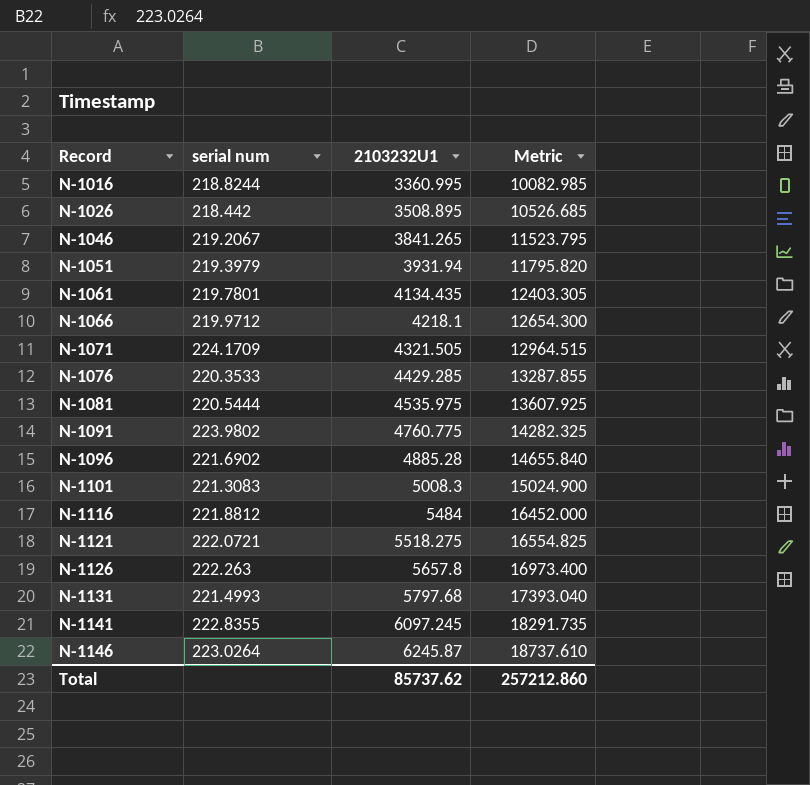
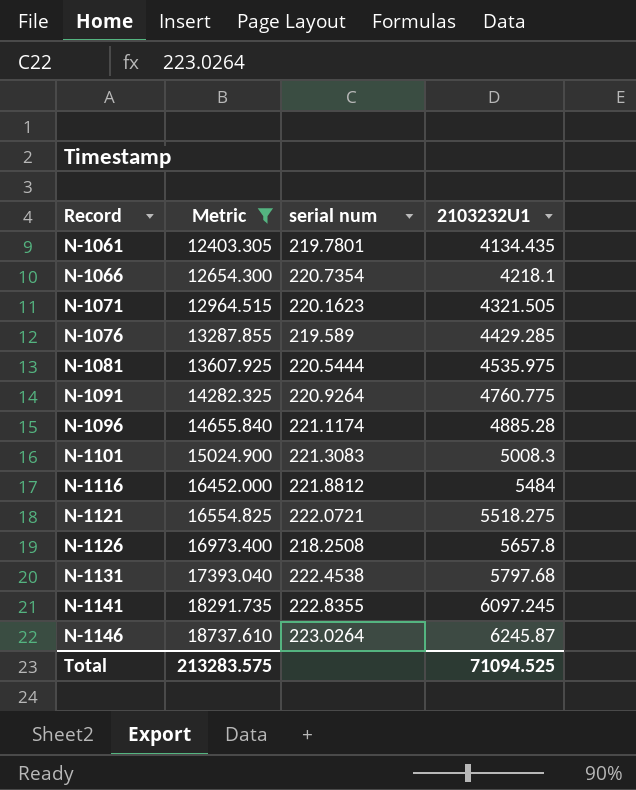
filter: none -> Metric >= 12403.305
column Metric | position: 4 -> 2
N-1066 | serial num: 219.9712 -> 220.7354
N-1071 | serial num: 224.1709 -> 220.1623
N-1076 | serial num: 220.3533 -> 219.589
N-1091 | serial num: 223.9802 -> 220.9264
N-1096 | serial num: 221.6902 -> 221.1174
N-1126 | serial num: 222.263 -> 218.2508
N-1131 | serial num: 221.4993 -> 222.4538
Total | Metric: 257212.860 -> 213283.575
Total | 2103232U1: 85737.62 -> 71094.525

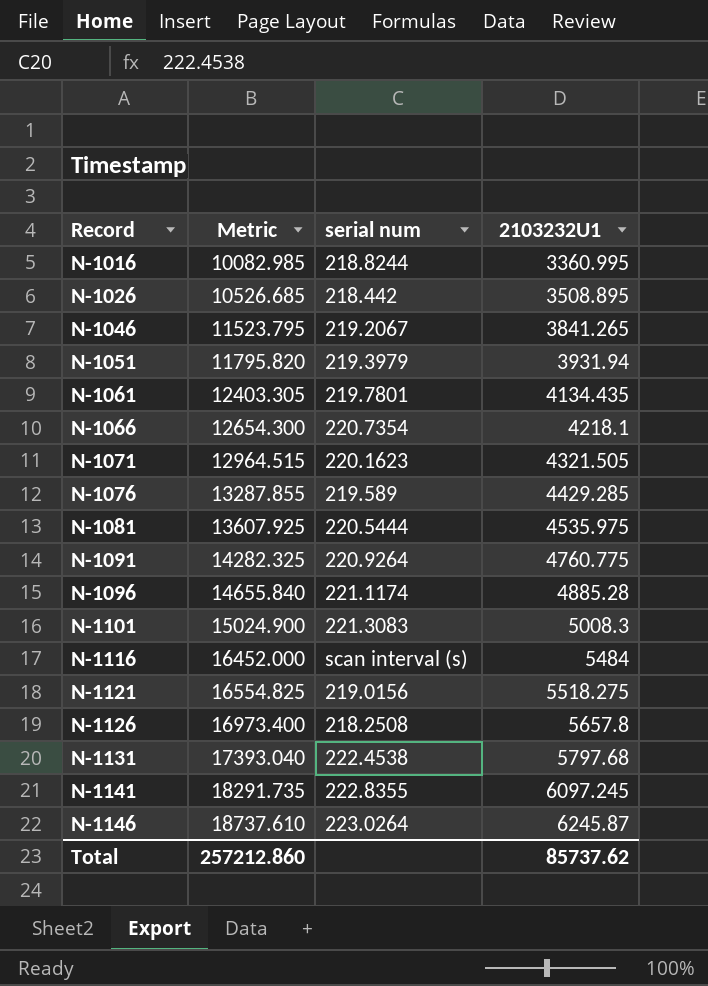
filter: Metric >= 12403.305 -> none
N-1116 | serial num: 221.8812 -> scan interval (s)
N-1121 | serial num: 222.0721 -> 219.0156
Total | Metric: 213283.575 -> 257212.860
Total | 2103232U1: 71094.525 -> 85737.62

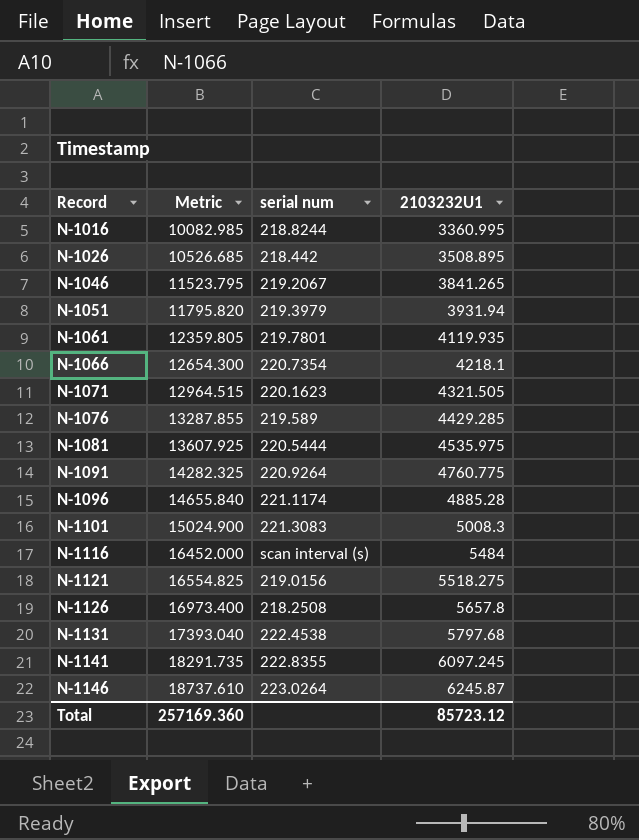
N-1061 | Metric: 12403.305 -> 12359.805
N-1061 | 2103232U1: 4134.435 -> 4119.935
Total | Metric: 257212.860 -> 257169.360
Total | 2103232U1: 85737.62 -> 85723.12

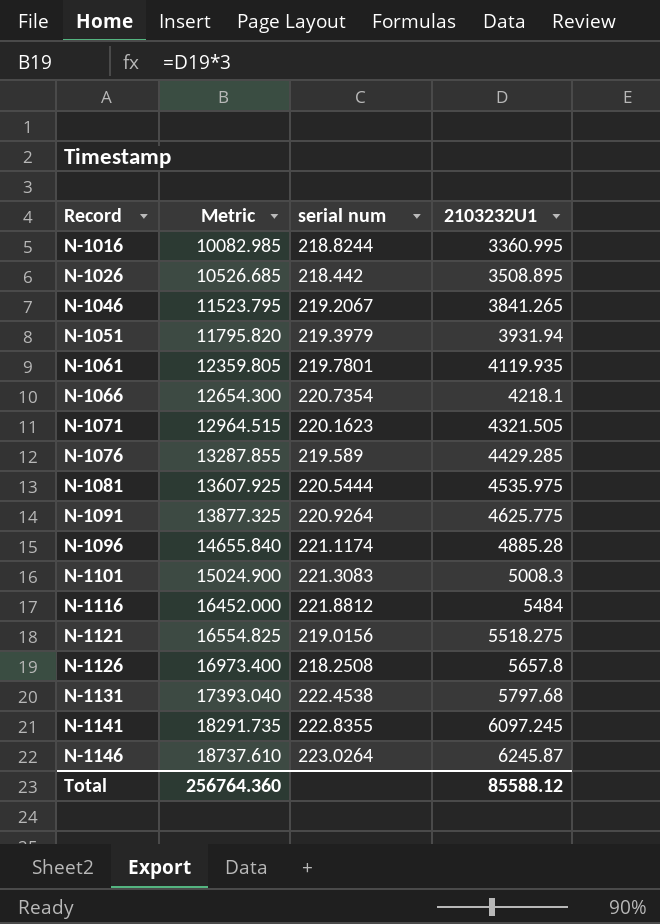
N-1091 | Metric: 14282.325 -> 13877.325
N-1091 | 2103232U1: 4760.775 -> 4625.775
N-1116 | serial num: scan interval (s) -> 221.8812
Total | Metric: 257169.360 -> 256764.360
Total | 2103232U1: 85723.12 -> 85588.12

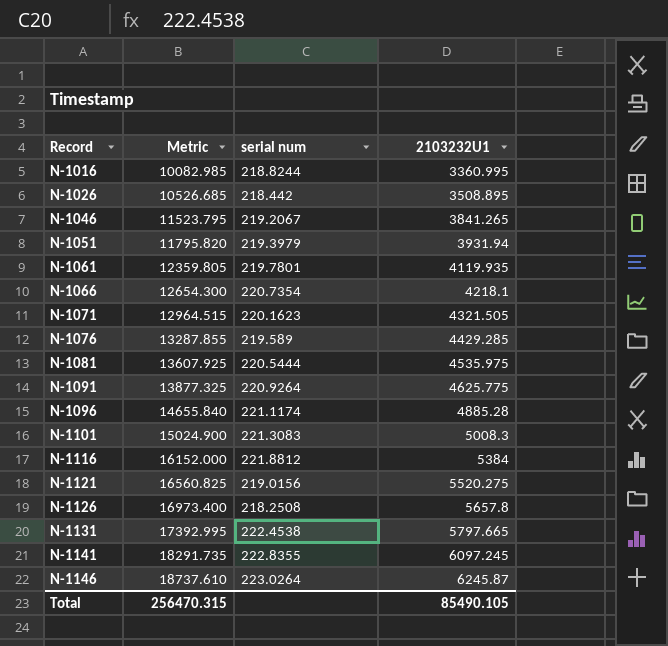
N-1116 | Metric: 16452.000 -> 16152.000
N-1116 | 2103232U1: 5484 -> 5384
N-1121 | Metric: 16554.825 -> 16560.825
N-1121 | 2103232U1: 5518.275 -> 5520.275
N-1131 | Metric: 17393.040 -> 17392.995
N-1131 | 2103232U1: 5797.68 -> 5797.665
Total | Metric: 256764.360 -> 256470.315
Total | 2103232U1: 85588.12 -> 85490.105

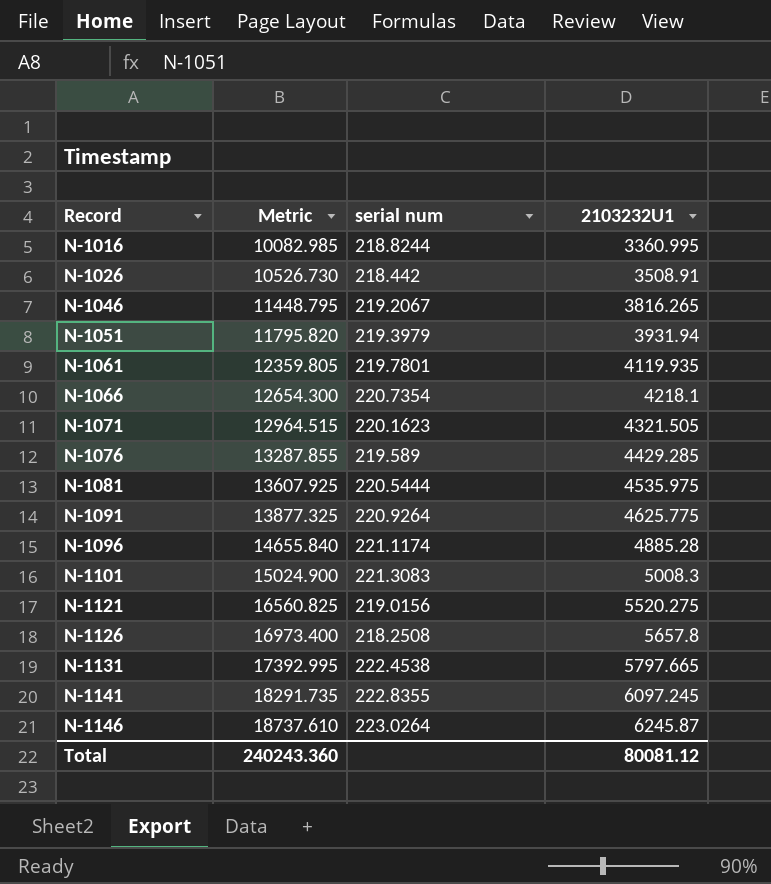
row N-1116: 16152.000 | 221.8812 | 5384 -> none
N-1026 | Metric: 10526.685 -> 10526.730
N-1026 | 2103232U1: 3508.895 -> 3508.91
N-1046 | Metric: 11523.795 -> 11448.795
N-1046 | 2103232U1: 3841.265 -> 3816.265
Total | Metric: 256470.315 -> 240243.360
Total | 2103232U1: 85490.105 -> 80081.12

